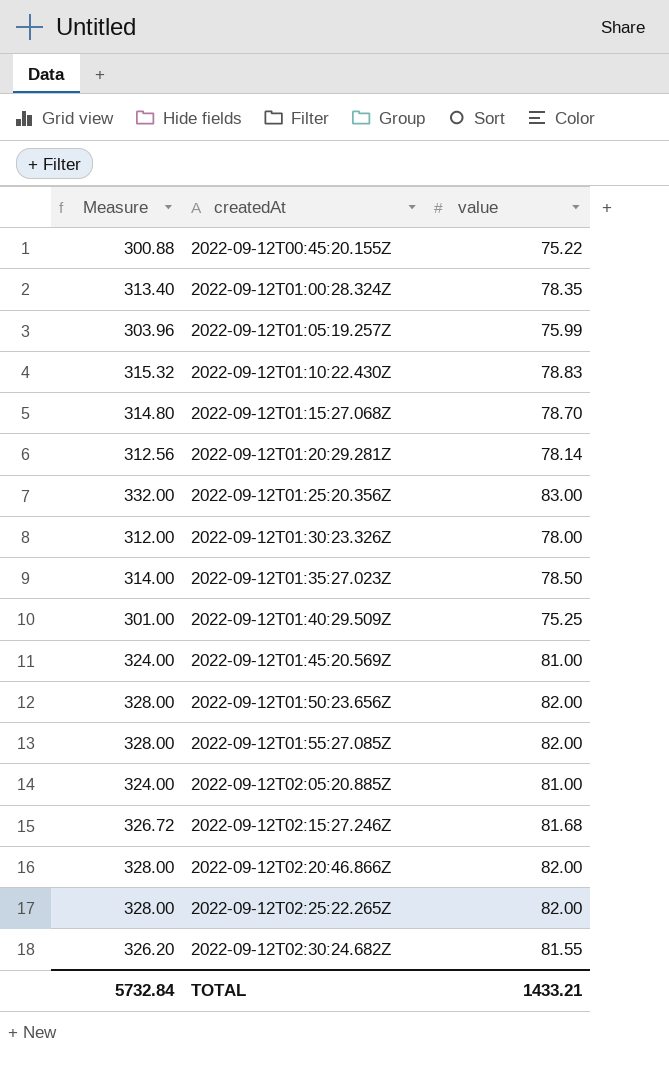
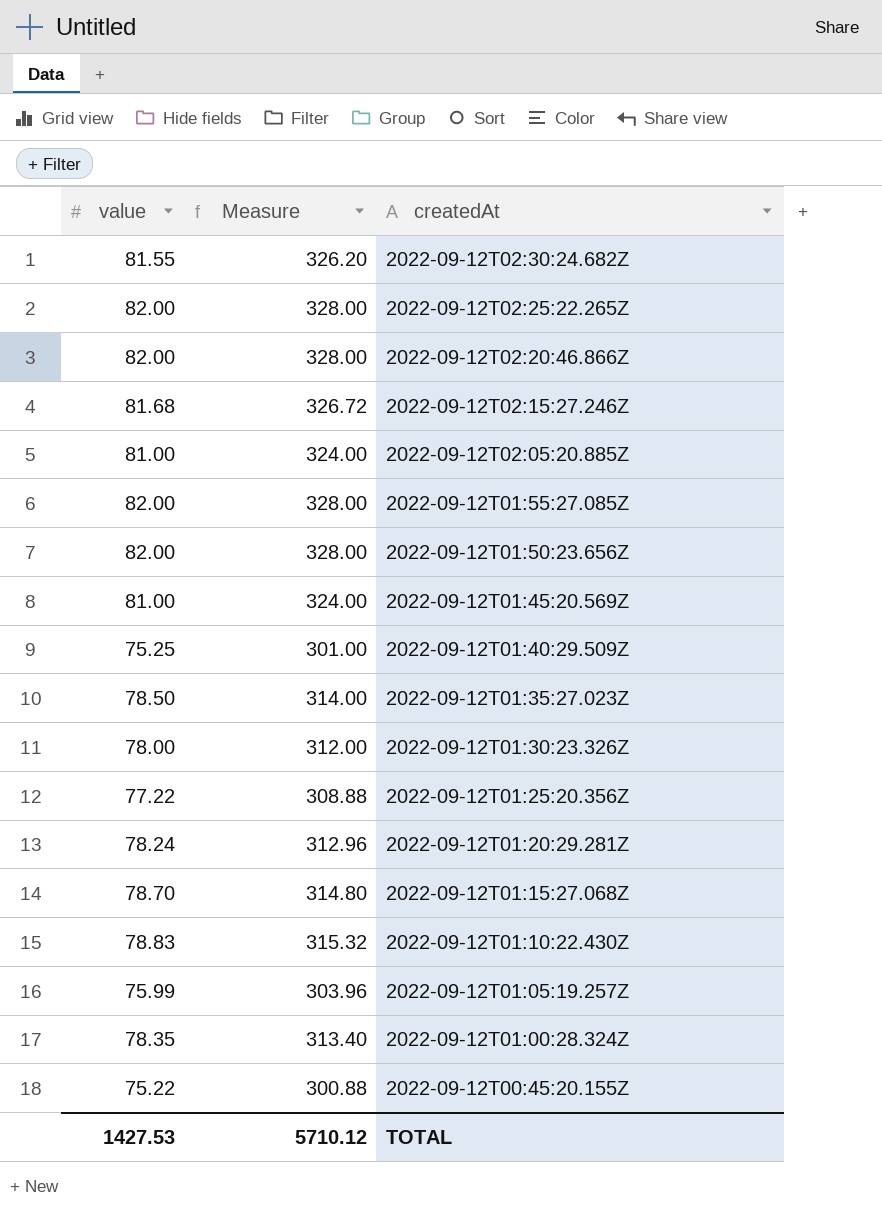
row order: createdAt ascending -> createdAt descending
column value | position: 3 -> 1
2022-09-12T01:25:20.356Z | value: 83.00 -> 77.22
2022-09-12T01:25:20.356Z | Measure: 332.00 -> 308.88
2022-09-12T01:20:29.281Z | value: 78.14 -> 78.24
2022-09-12T01:20:29.281Z | Measure: 312.56 -> 312.96
TOTAL | value: 1433.21 -> 1427.53
TOTAL | Measure: 5732.84 -> 5710.12

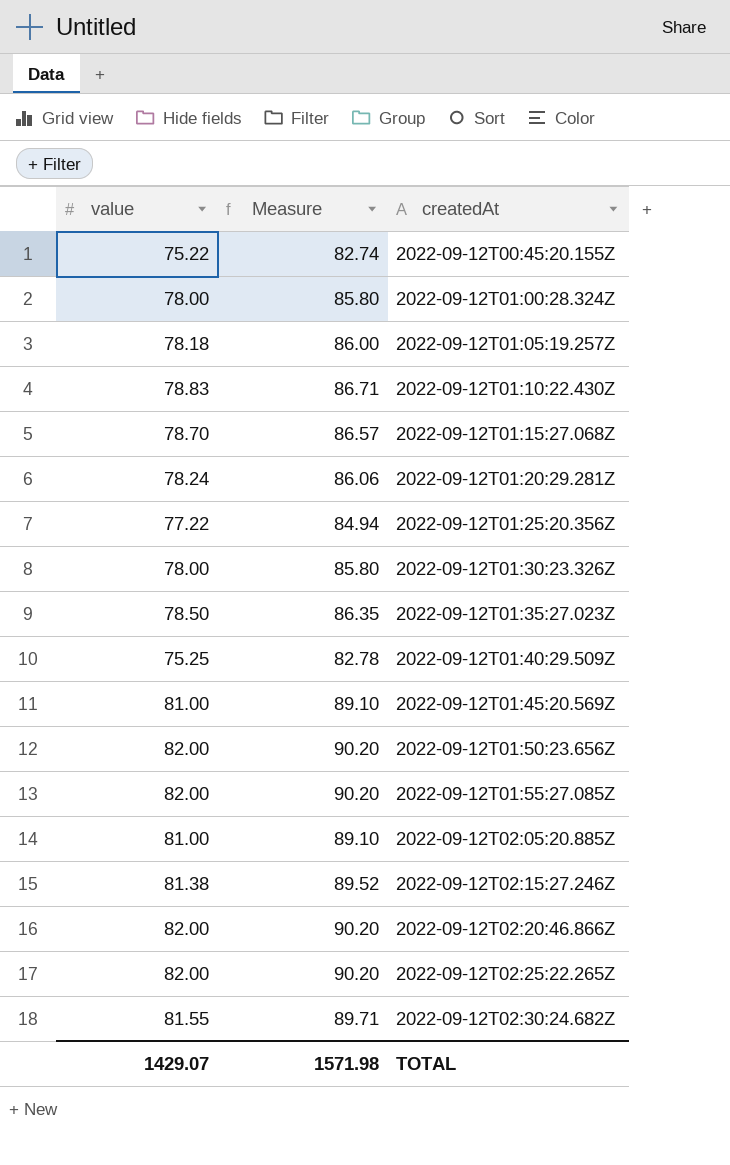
row order: createdAt descending -> createdAt ascending
column Measure | formula: [value] * 4 -> [value] * 1.1
2022-09-12T01:00:28.324Z | value: 78.35 -> 78.00
2022-09-12T01:05:19.257Z | value: 75.99 -> 78.18
2022-09-12T02:15:27.246Z | value: 81.68 -> 81.38
TOTAL | value: 1427.53 -> 1429.07
TOTAL | Measure: 5710.12 -> 1571.98

